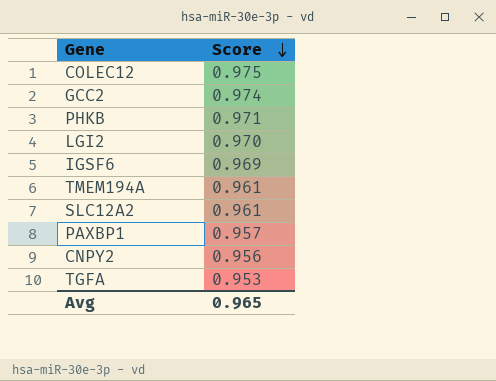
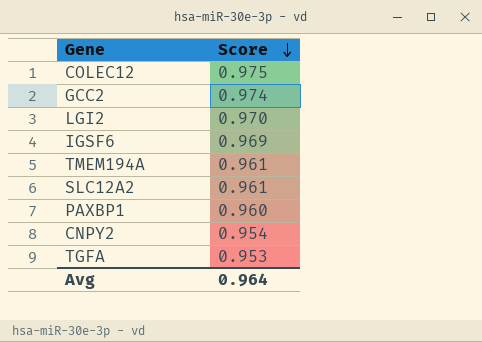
row PHKB: 0.971 -> none
PAXBP1 | Score: 0.957 -> 0.960
CNPY2 | Score: 0.956 -> 0.954
Avg | Score: 0.965 -> 0.964

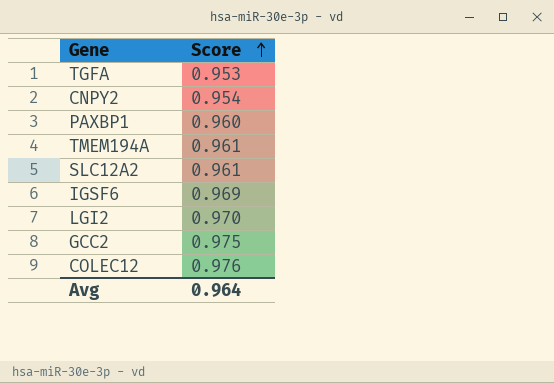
row order: Score descending -> Score ascending
GCC2 | Score: 0.974 -> 0.975
COLEC12 | Score: 0.975 -> 0.976

